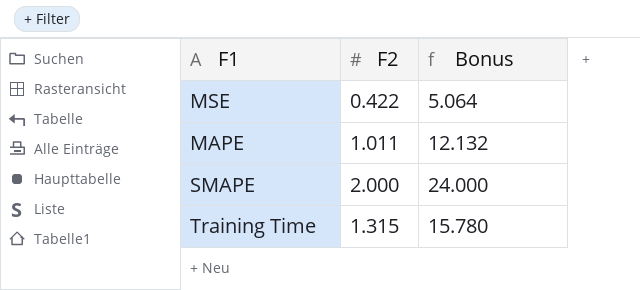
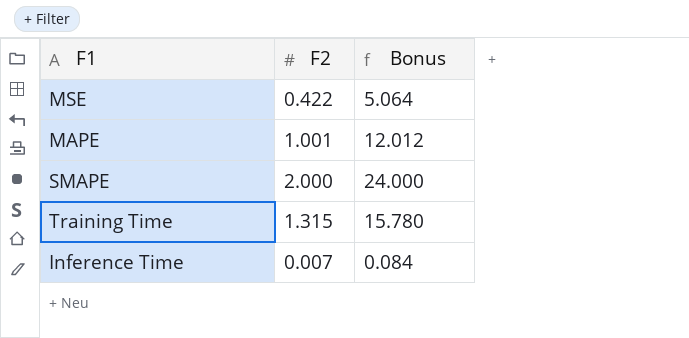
MAPE | F2: 1.011 -> 1.001
MAPE | Bonus: 12.132 -> 12.012
row Inference Time: none -> 0.007 | 0.084

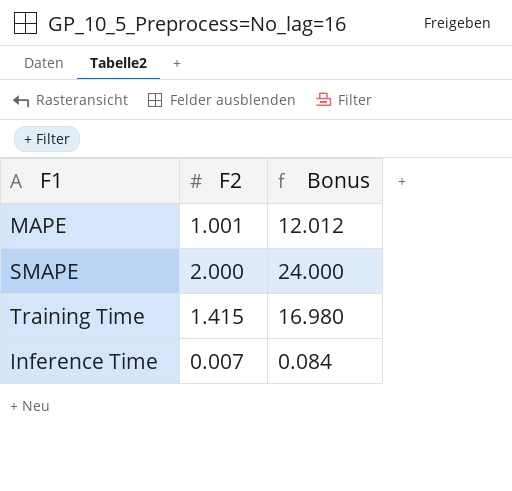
row MSE: 0.422 | 5.064 -> none
Training Time | F2: 1.315 -> 1.415
Training Time | Bonus: 15.780 -> 16.980

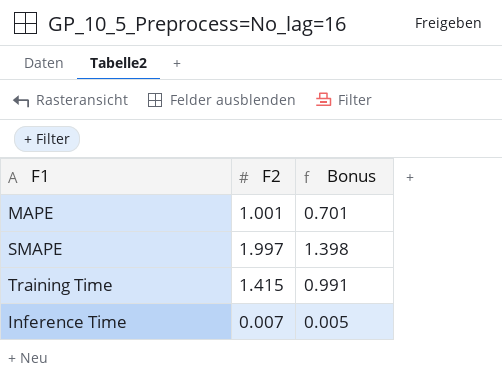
column Bonus | formula: [F2] * 12 -> [F2] * 0.7
SMAPE | F2: 2.000 -> 1.997

